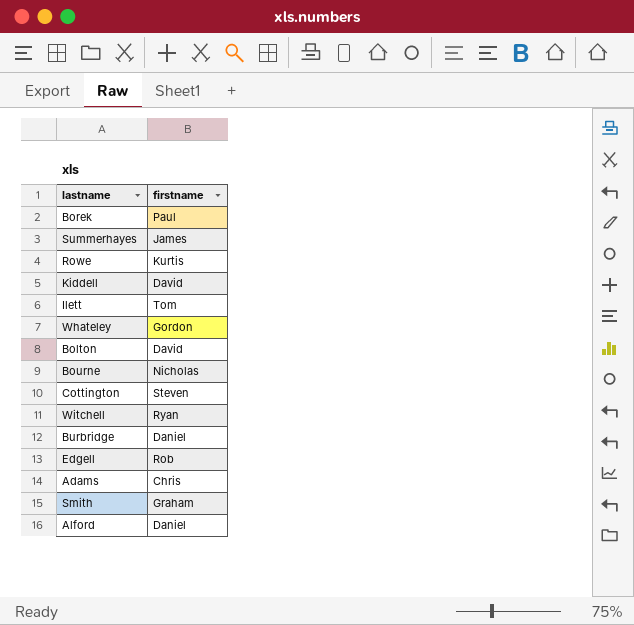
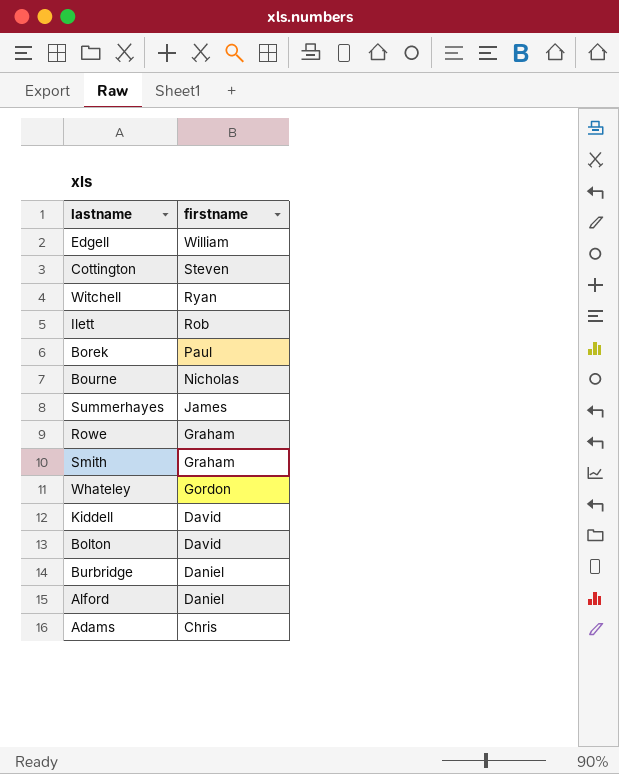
row order: none -> firstname descending
Edgell | firstname: Rob -> William
Ilett | firstname: Tom -> Rob
Rowe | firstname: Kurtis -> Graham

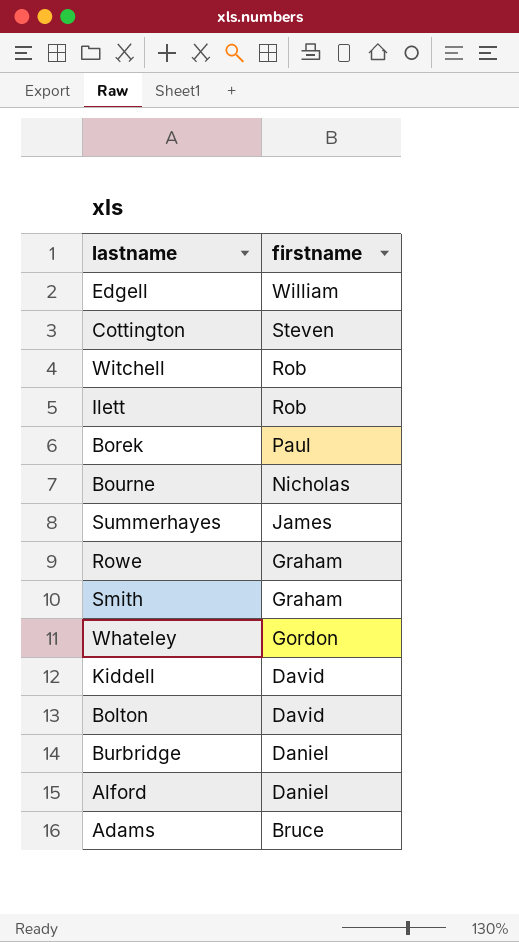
Witchell | firstname: Ryan -> Rob
Adams | firstname: Chris -> Bruce

